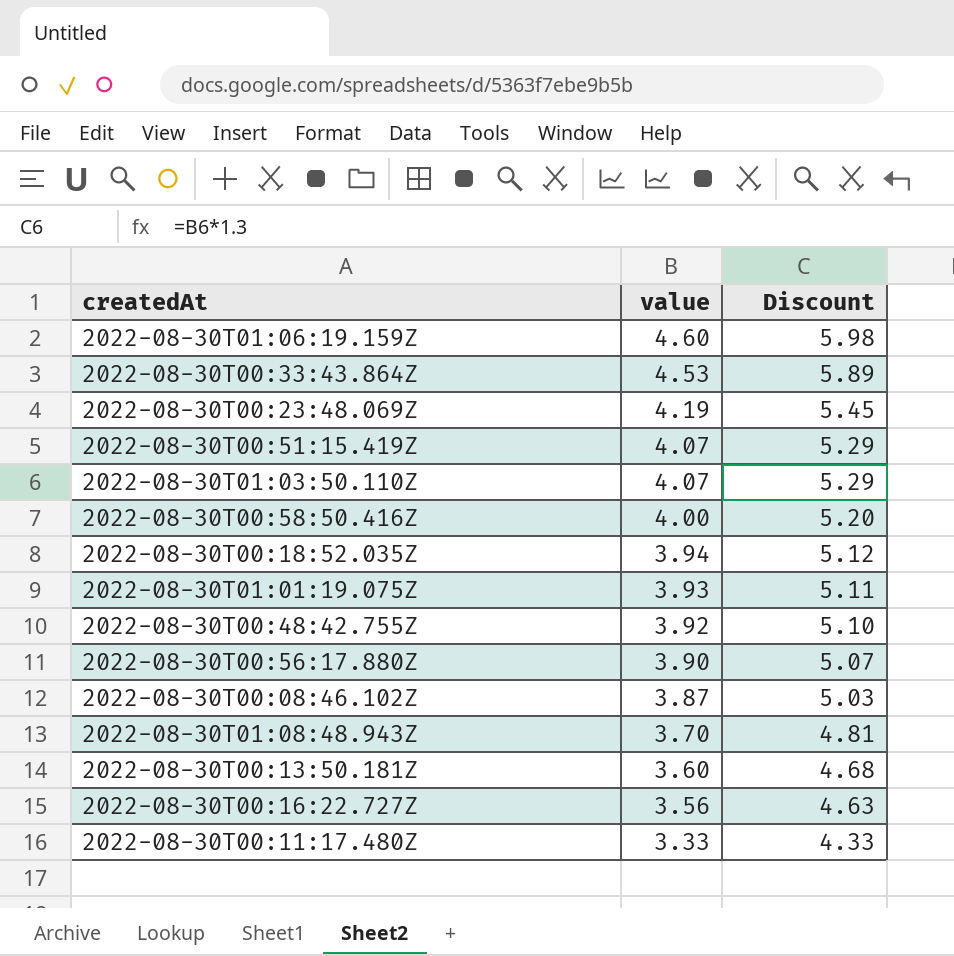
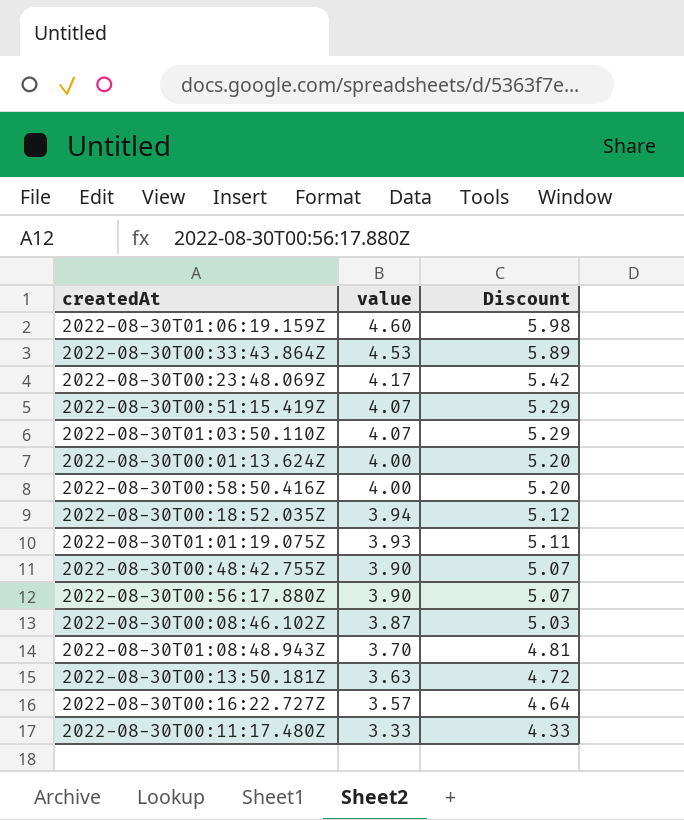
2022-08-30T00:23:48.069Z | value: 4.19 -> 4.17
2022-08-30T00:23:48.069Z | Discount: 5.45 -> 5.42
row 2022-08-30T00:01:13.624Z: none -> 4.00 | 5.20
2022-08-30T00:48:42.755Z | value: 3.92 -> 3.90
2022-08-30T00:48:42.755Z | Discount: 5.10 -> 5.07
2022-08-30T00:13:50.181Z | value: 3.60 -> 3.63
2022-08-30T00:13:50.181Z | Discount: 4.68 -> 4.72
2022-08-30T00:16:22.727Z | value: 3.56 -> 3.57
2022-08-30T00:16:22.727Z | Discount: 4.63 -> 4.64

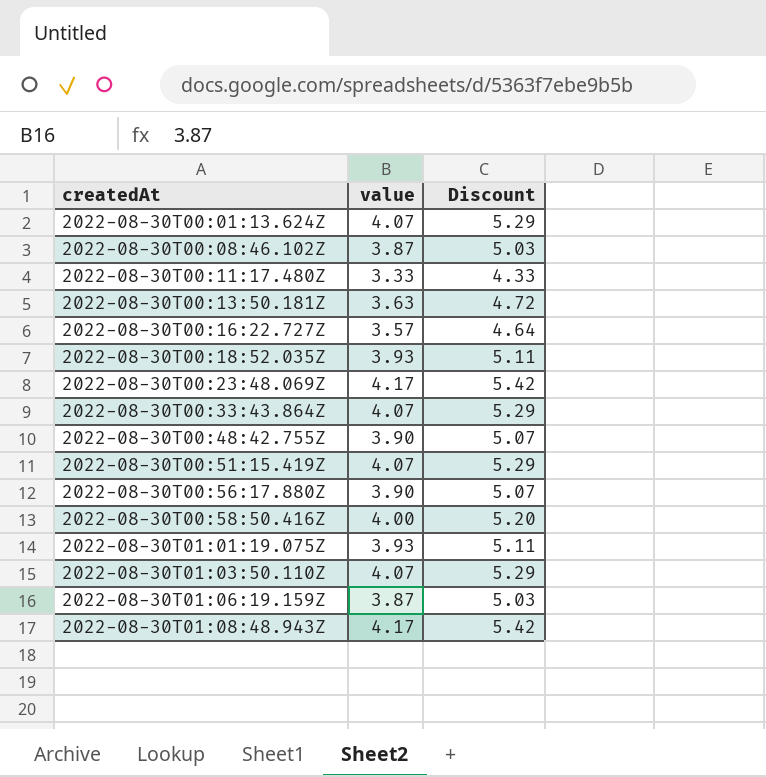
row order: value descending -> createdAt ascending
2022-08-30T00:01:13.624Z | value: 4.00 -> 4.07
2022-08-30T00:01:13.624Z | Discount: 5.20 -> 5.29
2022-08-30T00:18:52.035Z | value: 3.94 -> 3.93
2022-08-30T00:18:52.035Z | Discount: 5.12 -> 5.11
2022-08-30T00:33:43.864Z | value: 4.53 -> 4.07
2022-08-30T00:33:43.864Z | Discount: 5.89 -> 5.29
2022-08-30T01:06:19.159Z | value: 4.60 -> 3.87
2022-08-30T01:06:19.159Z | Discount: 5.98 -> 5.03
2022-08-30T01:08:48.943Z | value: 3.70 -> 4.17
2022-08-30T01:08:48.943Z | Discount: 4.81 -> 5.42

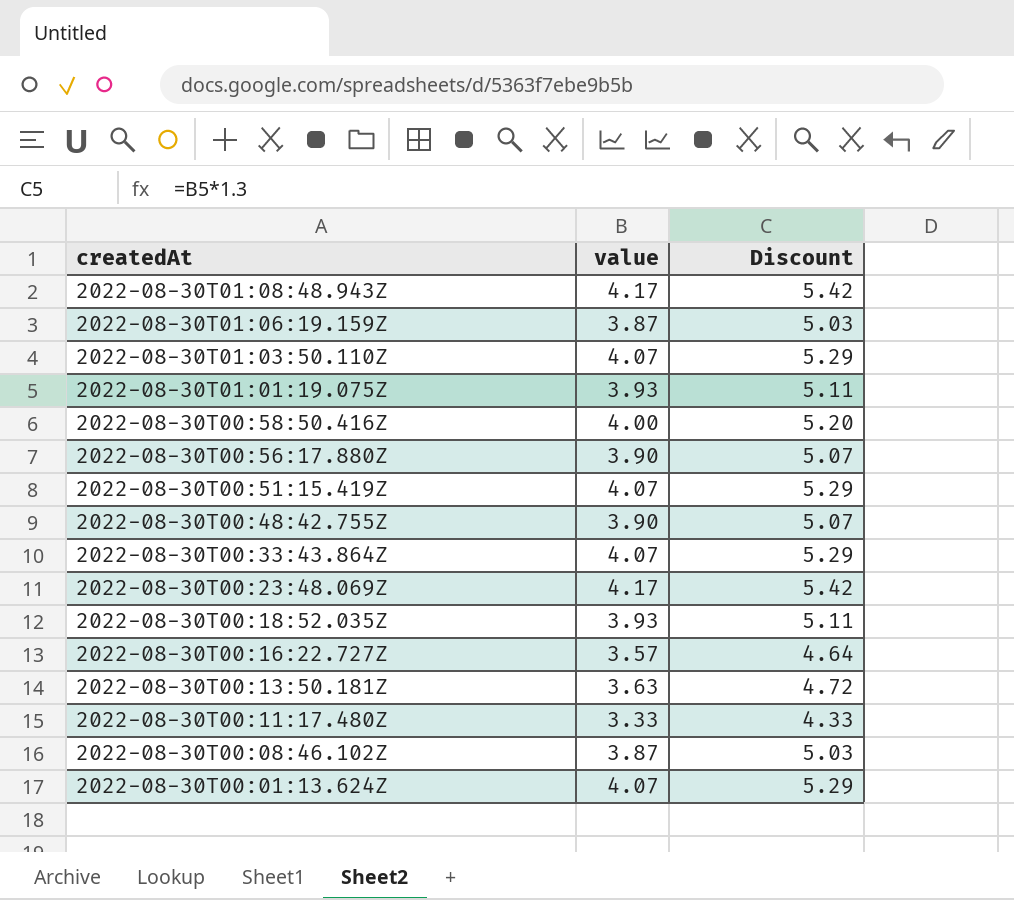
row order: createdAt ascending -> createdAt descending

